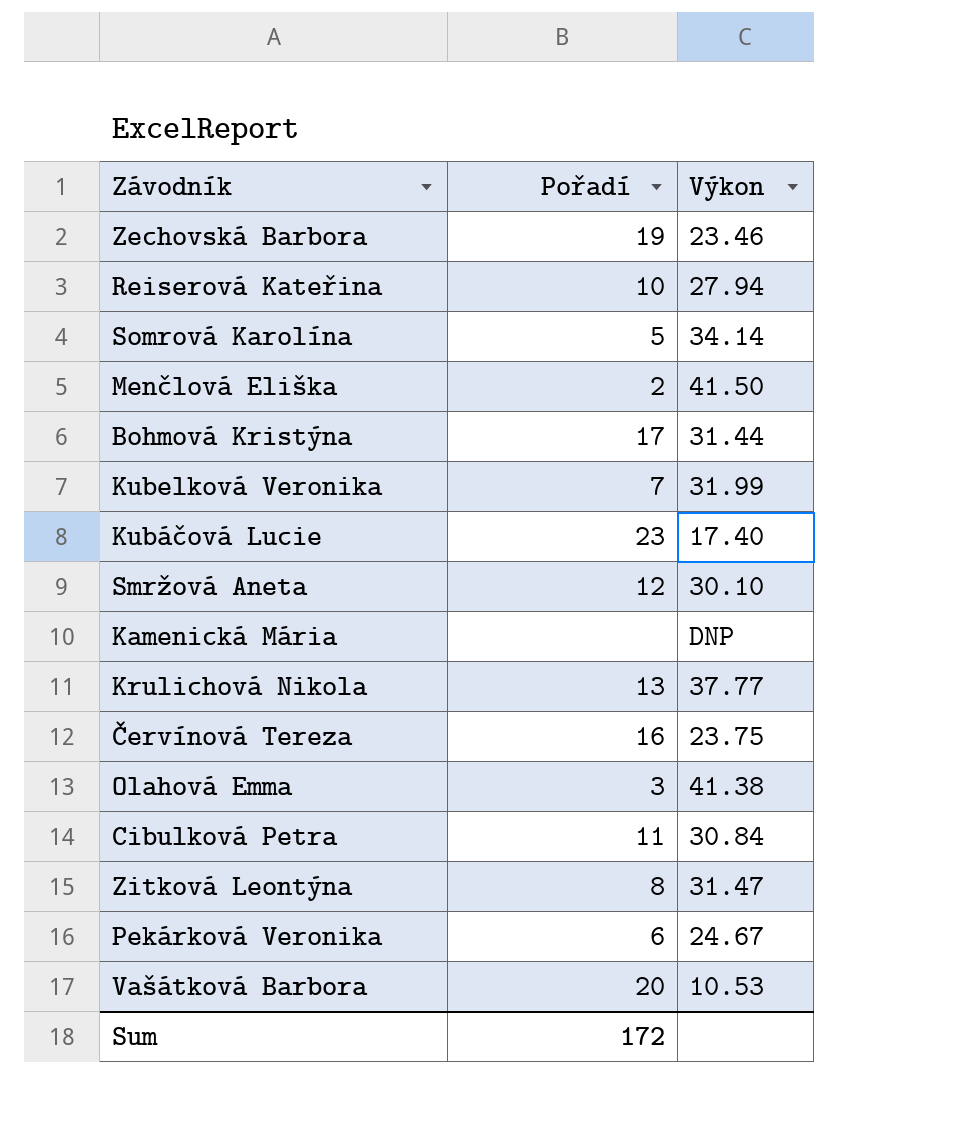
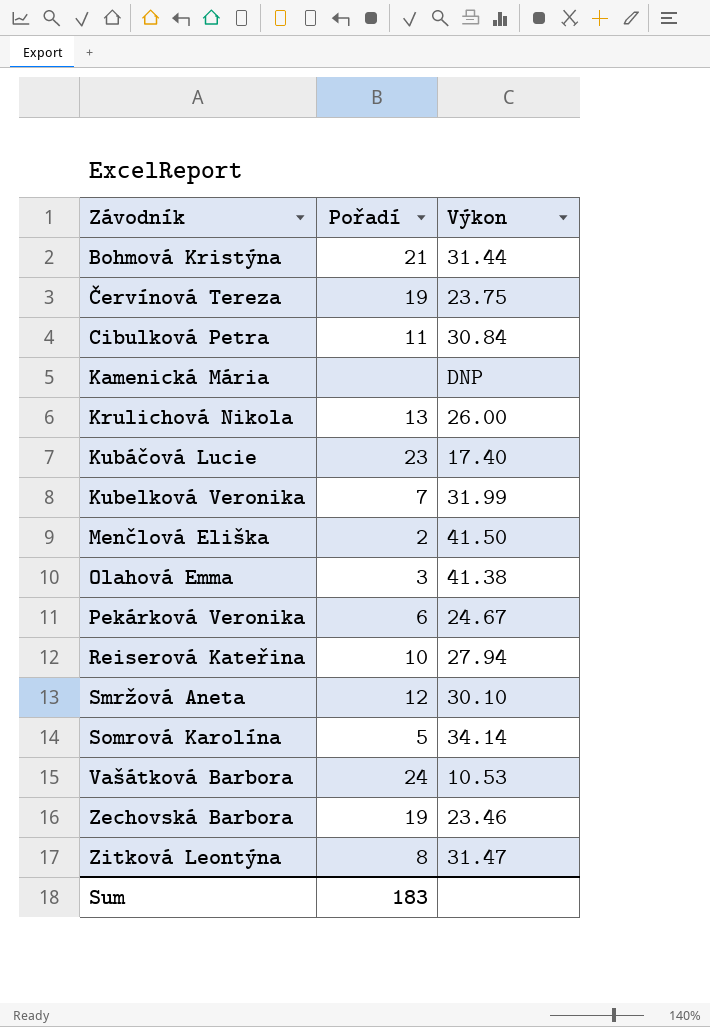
row order: none -> Závodník ascending
Bohmová Kristýna | Pořadí: 17 -> 21
Červínová Tereza | Pořadí: 16 -> 19
Krulichová Nikola | Výkon: 37.77 -> 26.00
Vašátková Barbora | Pořadí: 20 -> 24
Sum | Pořadí: 172 -> 183

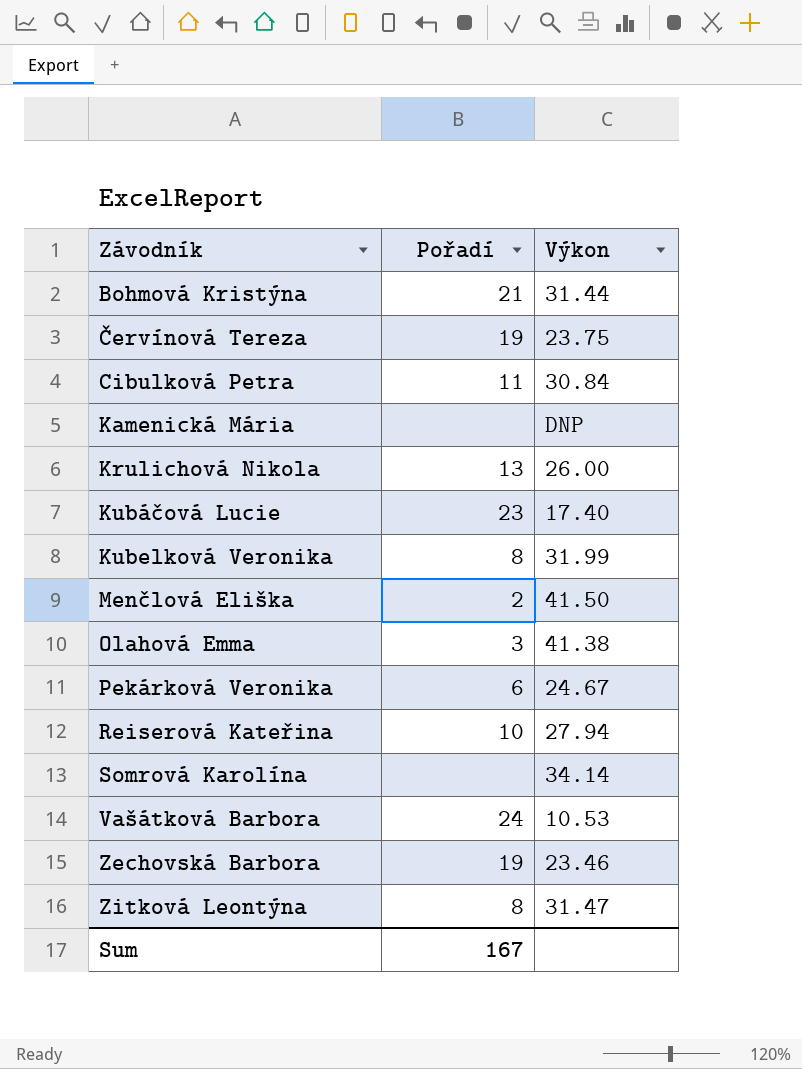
row Smržová Aneta: 12 | 30.10 -> none
Kubelková Veronika | Pořadí: 7 -> 8
Somrová Karolína | Pořadí: 5 -> none
Sum | Pořadí: 183 -> 167

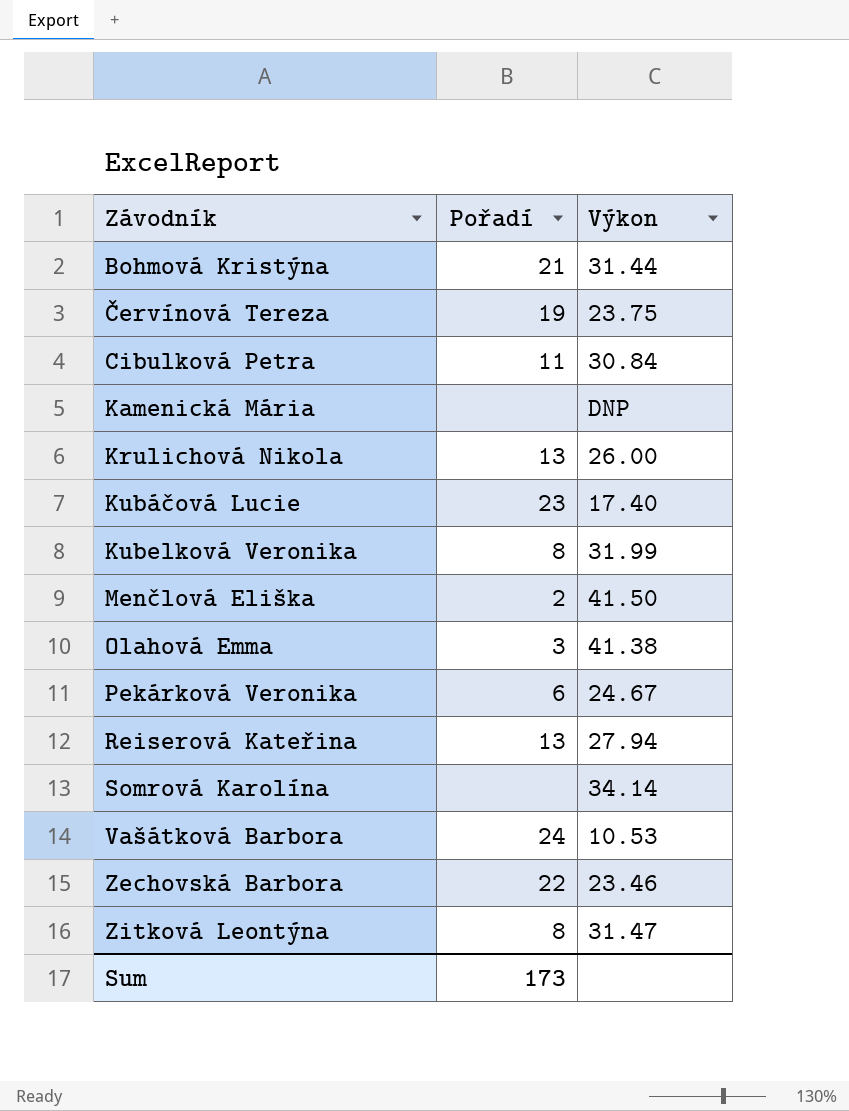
Reiserová Kateřina | Pořadí: 10 -> 13
Zechovská Barbora | Pořadí: 19 -> 22
Sum | Pořadí: 167 -> 173

